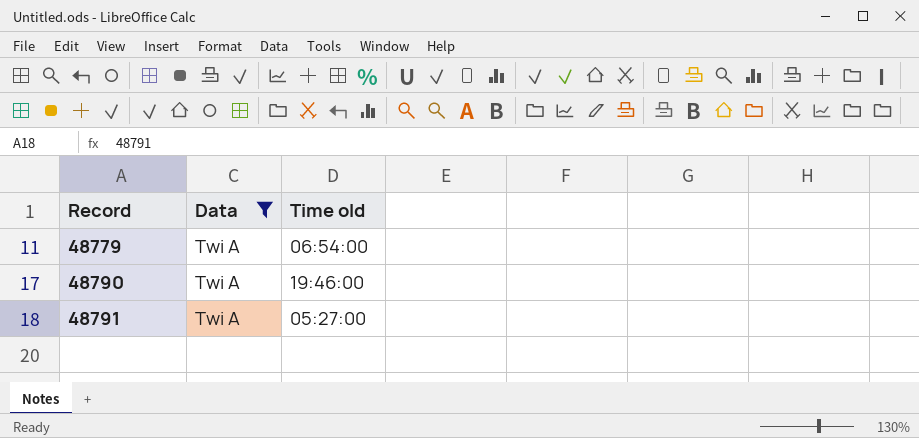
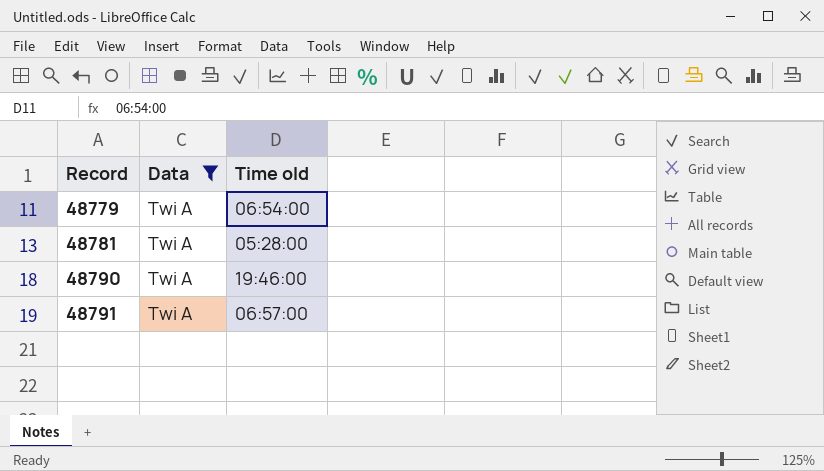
row 48781: none -> Twi A | 05:28:00
48791 | Time old: 05:27:00 -> 06:57:00

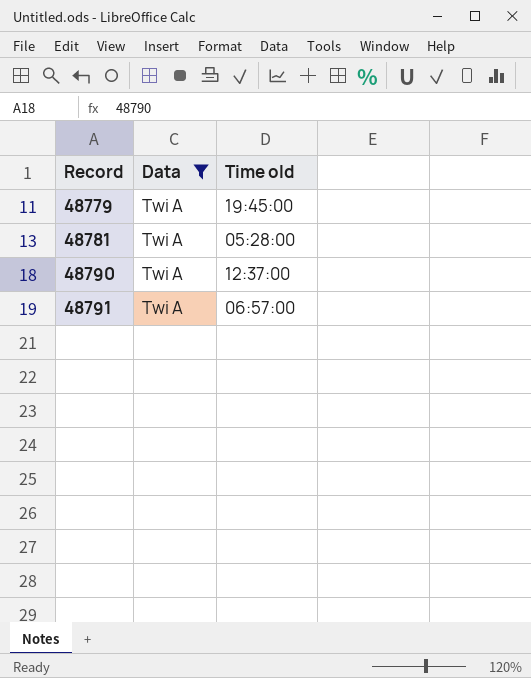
48779 | Time old: 06:54:00 -> 19:45:00
48790 | Time old: 19:46:00 -> 12:37:00

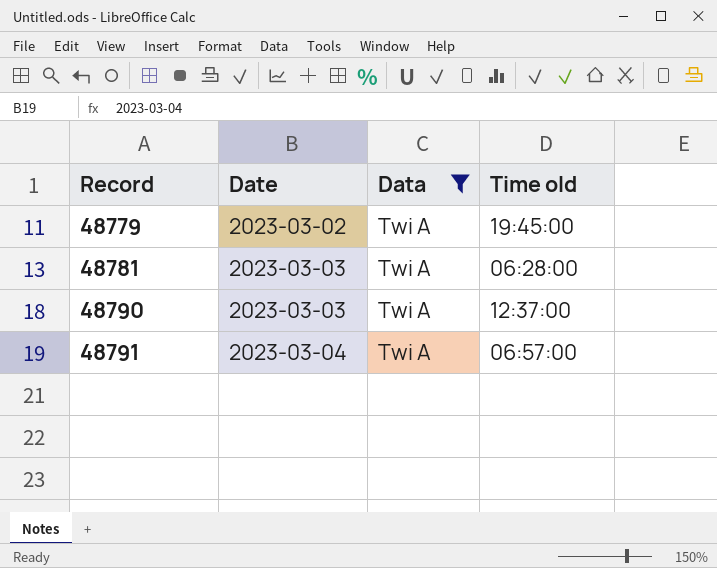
column Date | position: none -> 2
48781 | Time old: 05:28:00 -> 06:28:00

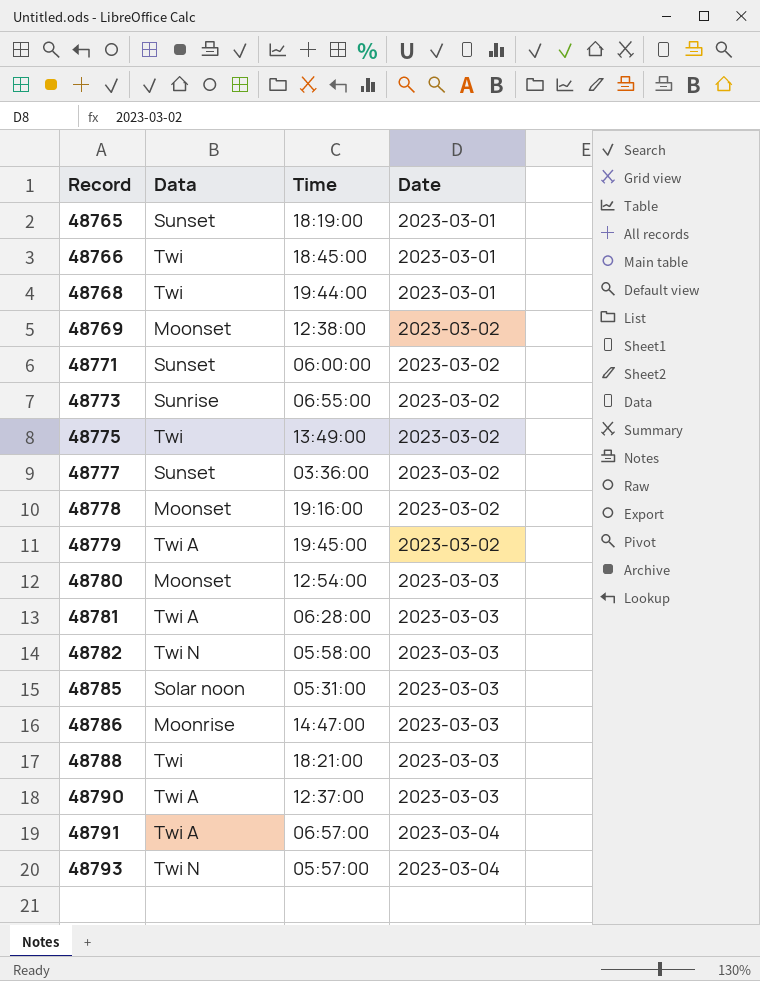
filter: Data = Twi A -> none
column name: Time old -> Time
column Date | position: 2 -> 4

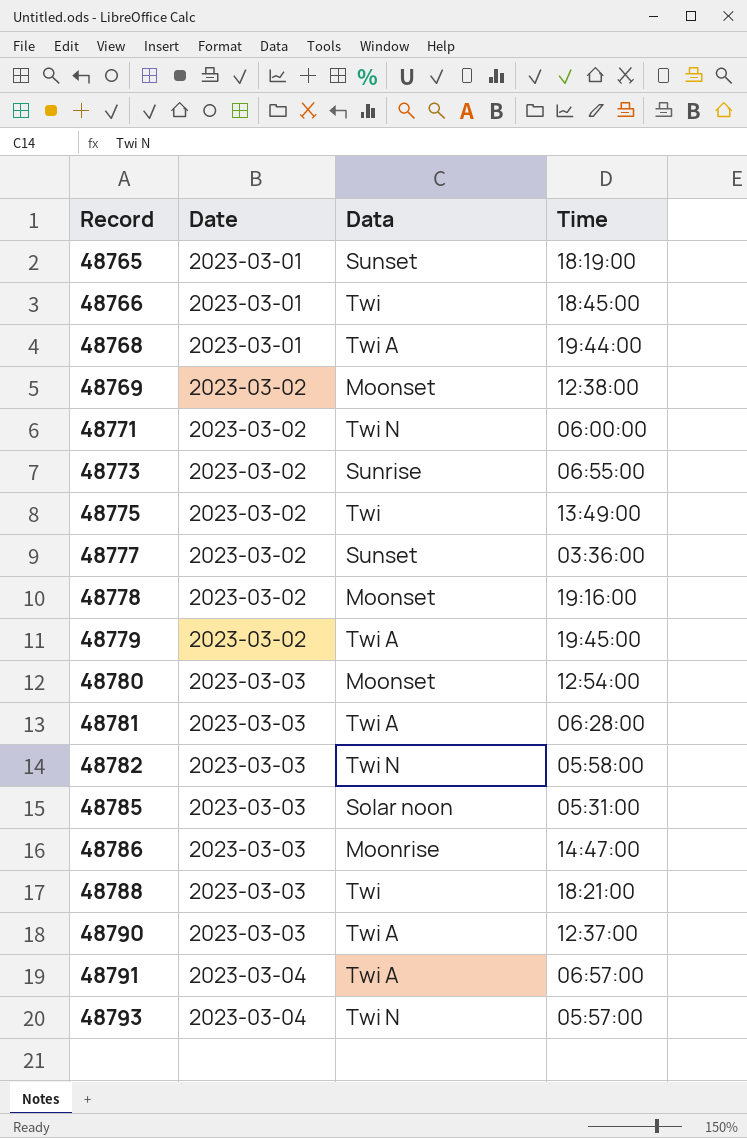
column Date | position: 4 -> 2
48768 | Data: Twi -> Twi A
48771 | Data: Sunset -> Twi N

